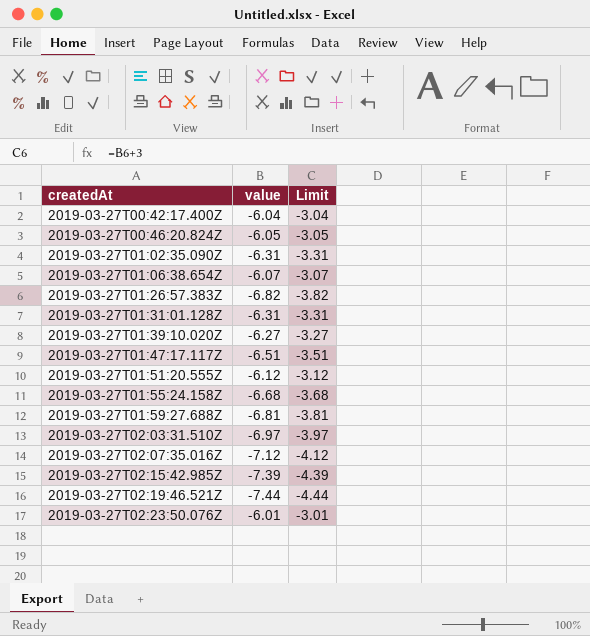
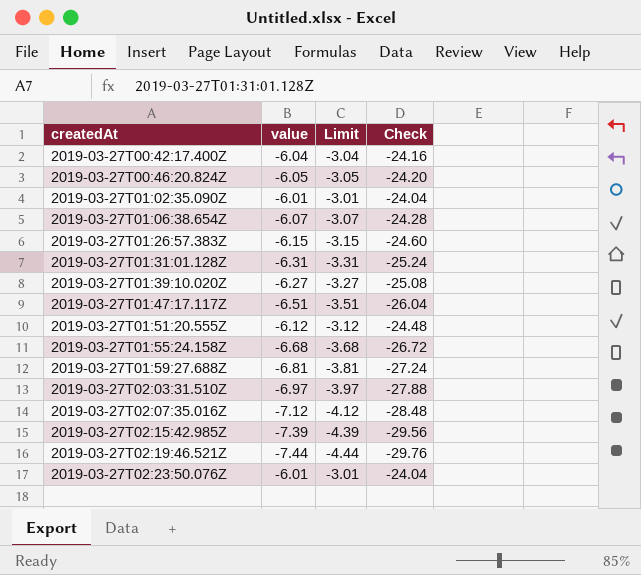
column Check | formula: none -> [value] * 4
2019-03-27T01:02:35.090Z | value: -6.31 -> -6.01
2019-03-27T01:02:35.090Z | Limit: -3.31 -> -3.01
2019-03-27T01:26:57.383Z | value: -6.82 -> -6.15
2019-03-27T01:26:57.383Z | Limit: -3.82 -> -3.15

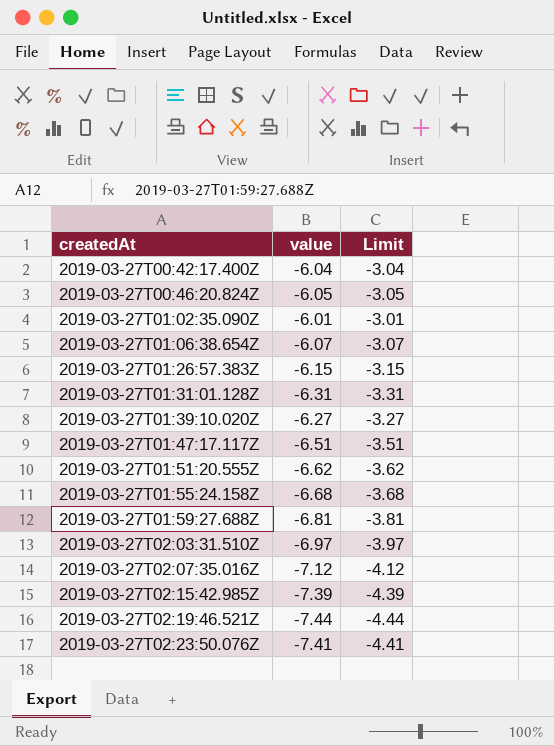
column Check | formula: [value] * 4 -> none
2019-03-27T01:51:20.555Z | value: -6.12 -> -6.62
2019-03-27T01:51:20.555Z | Limit: -3.12 -> -3.62
2019-03-27T02:23:50.076Z | value: -6.01 -> -7.41
2019-03-27T02:23:50.076Z | Limit: -3.01 -> -4.41

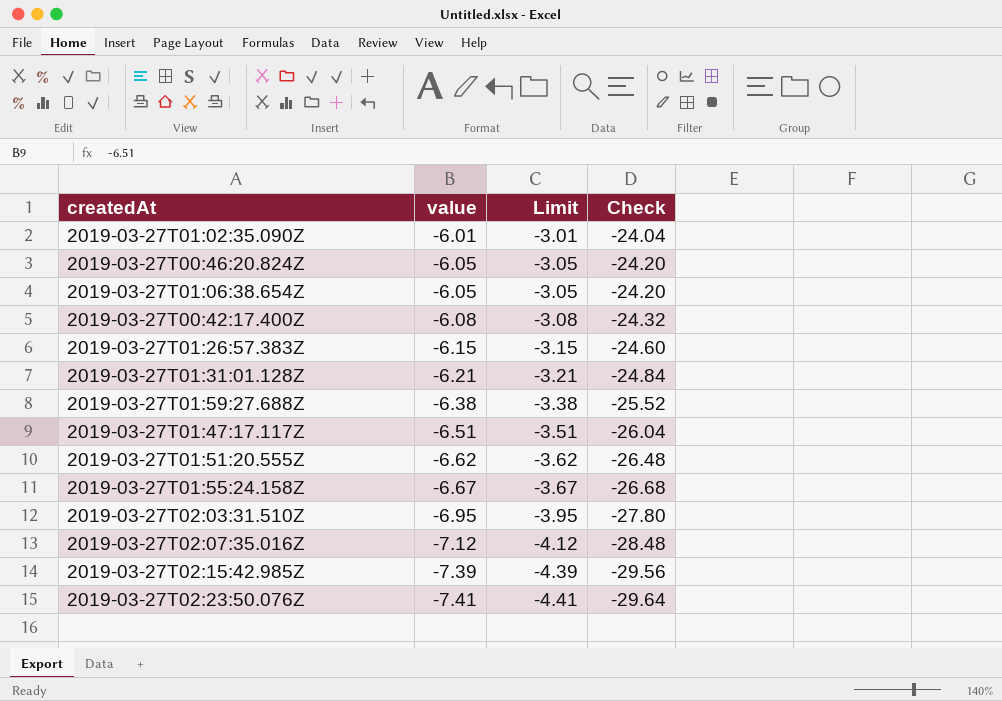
row order: createdAt ascending -> value descending
column Check | formula: none -> [value] * 4
row 2019-03-27T01:39:10.020Z: -6.27 | -3.27 -> none
row 2019-03-27T02:19:46.521Z: -7.44 | -4.44 -> none
2019-03-27T01:06:38.654Z | value: -6.07 -> -6.05
2019-03-27T01:06:38.654Z | Limit: -3.07 -> -3.05
2019-03-27T00:42:17.400Z | value: -6.04 -> -6.08
2019-03-27T00:42:17.400Z | Limit: -3.04 -> -3.08
2019-03-27T01:31:01.128Z | value: -6.31 -> -6.21
2019-03-27T01:31:01.128Z | Limit: -3.31 -> -3.21
2019-03-27T01:59:27.688Z | value: -6.81 -> -6.38
2019-03-27T01:59:27.688Z | Limit: -3.81 -> -3.38
2019-03-27T01:55:24.158Z | value: -6.68 -> -6.67
2019-03-27T01:55:24.158Z | Limit: -3.68 -> -3.67
2019-03-27T02:03:31.510Z | value: -6.97 -> -6.95
2019-03-27T02:03:31.510Z | Limit: -3.97 -> -3.95

